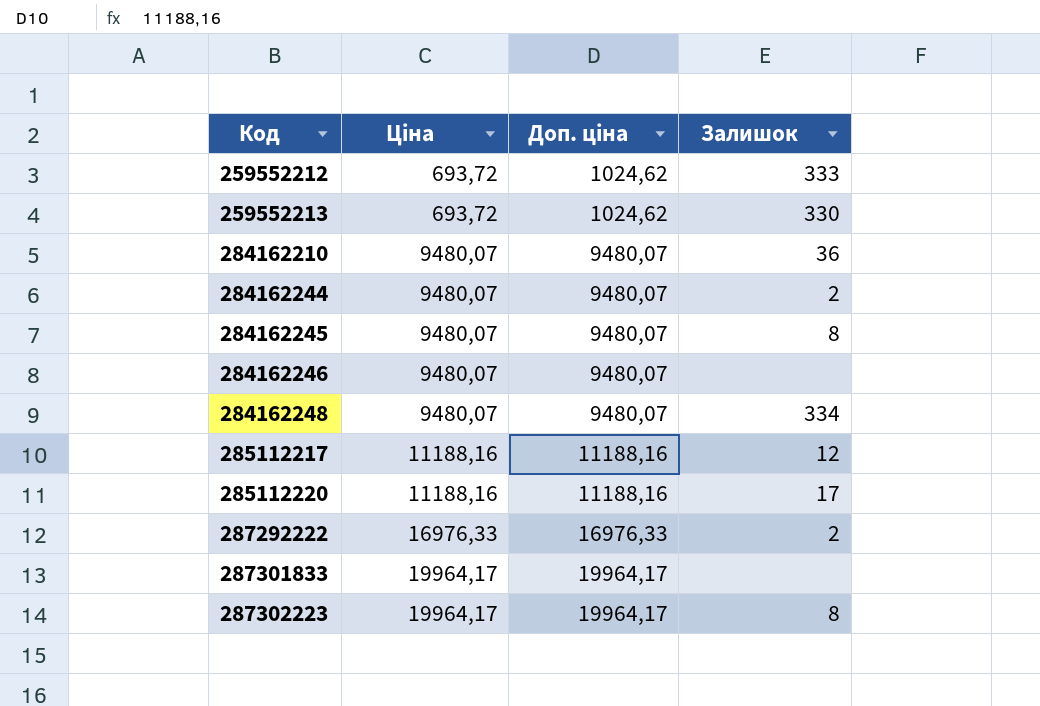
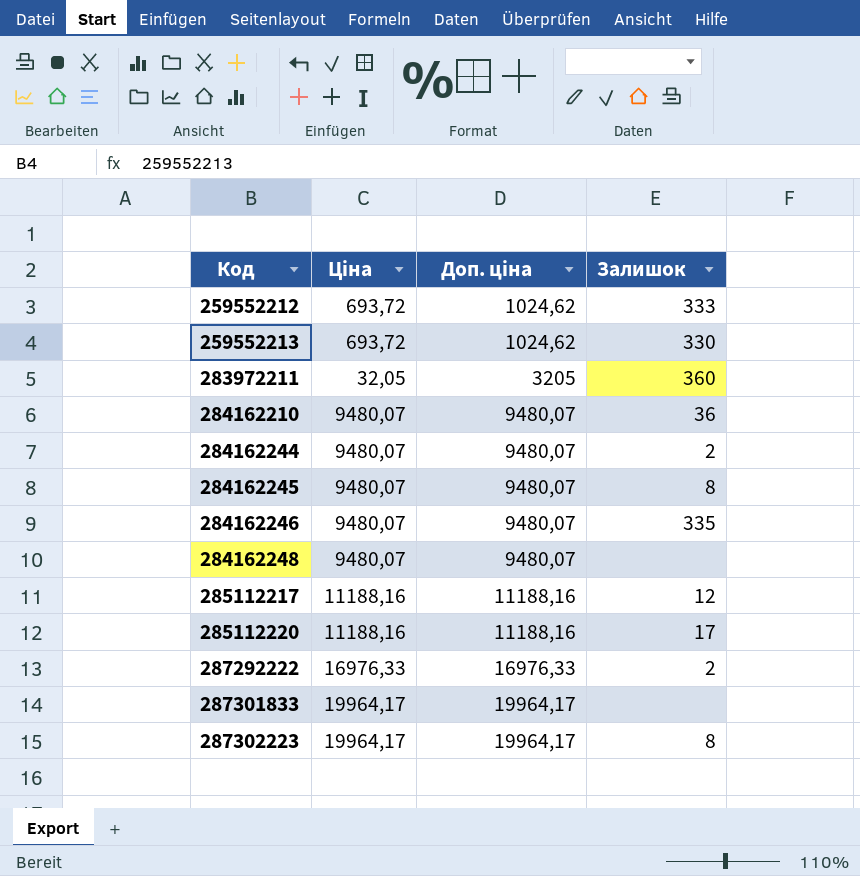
row 283972211: none -> 32,05 | 3205 | 360
284162246 | Залишок: none -> 335
284162248 | Залишок: 334 -> none

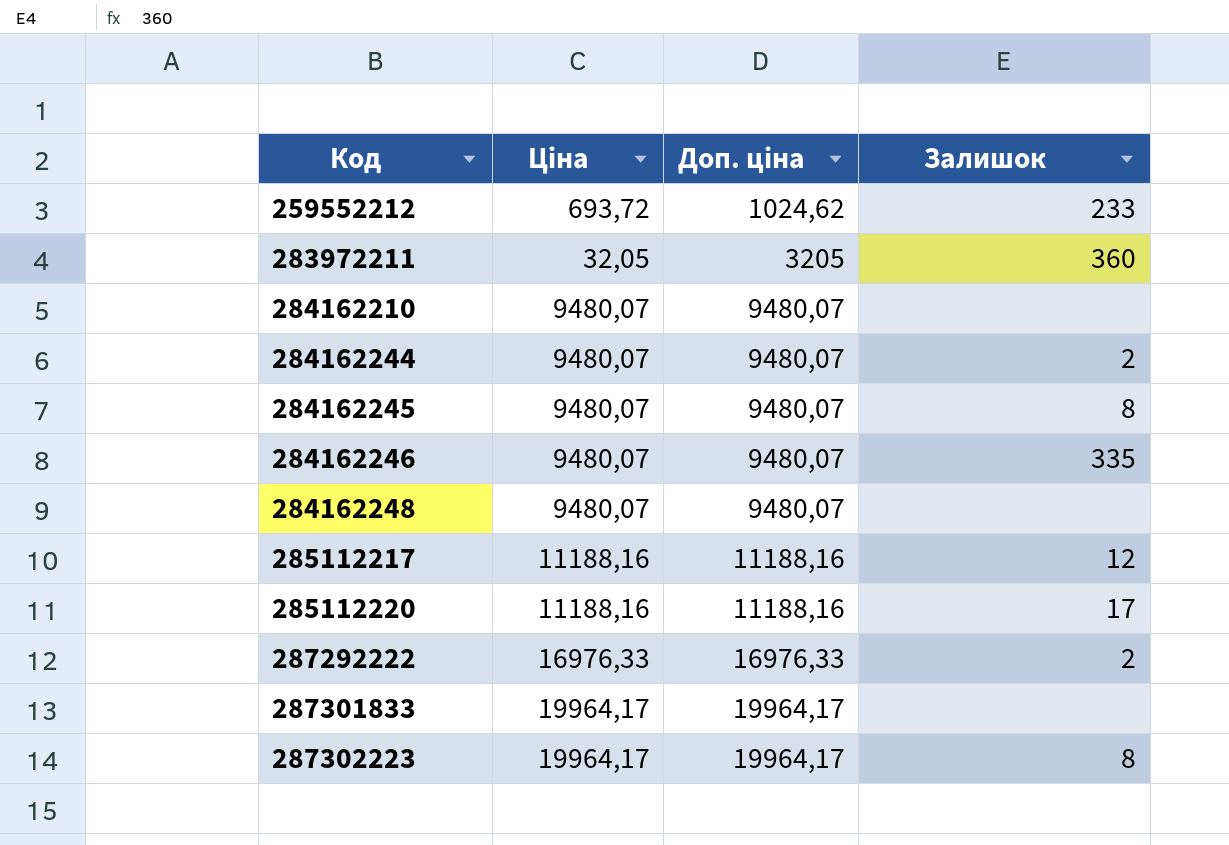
row 259552213: 693,72 | 1024,62 | 330 -> none
259552212 | Залишок: 333 -> 233
284162210 | Залишок: 36 -> none

